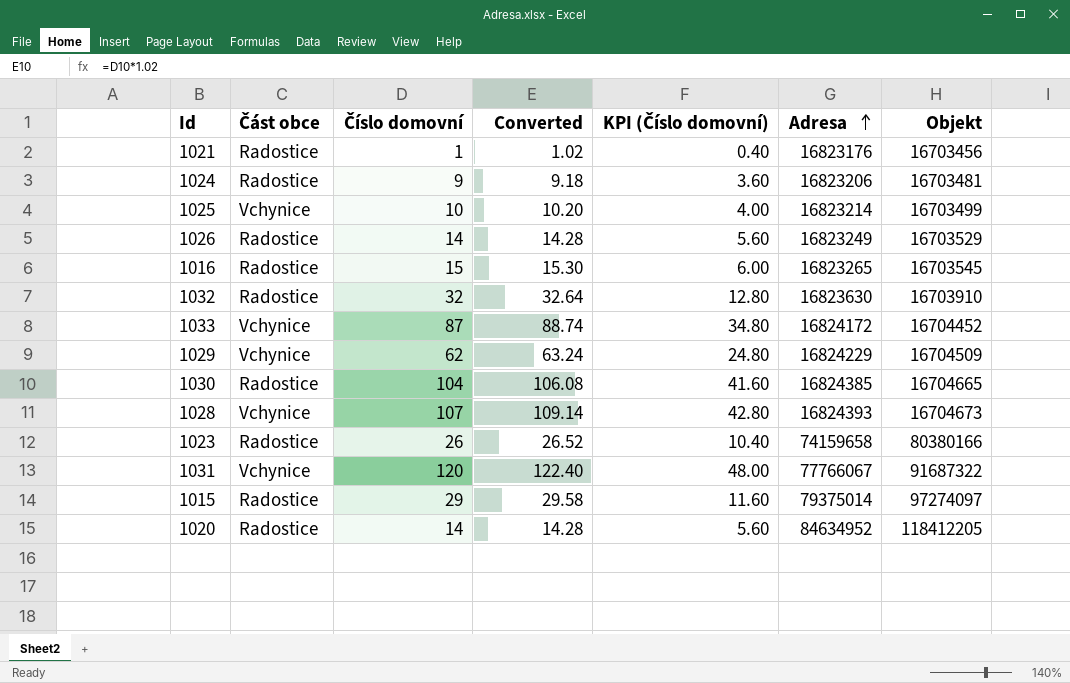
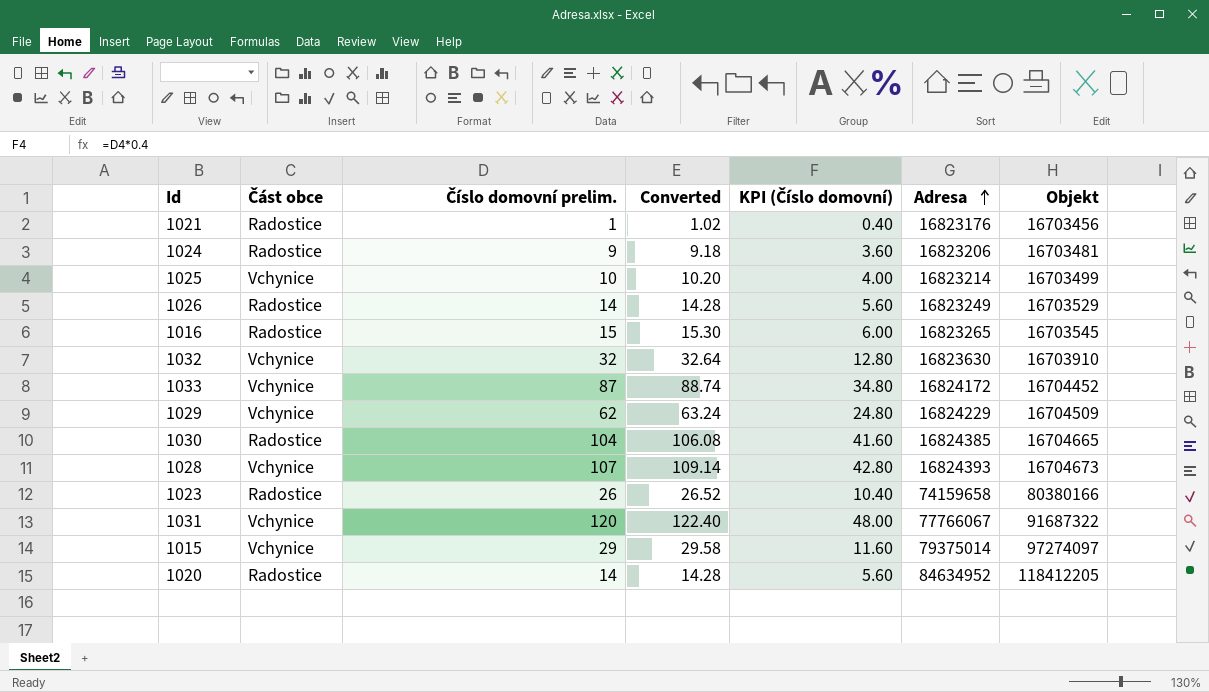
column name: Číslo domovní -> Číslo domovní prelim.
1032 | Část obce: Radostice -> Vchynice
1015 | Část obce: Radostice -> Vchynice

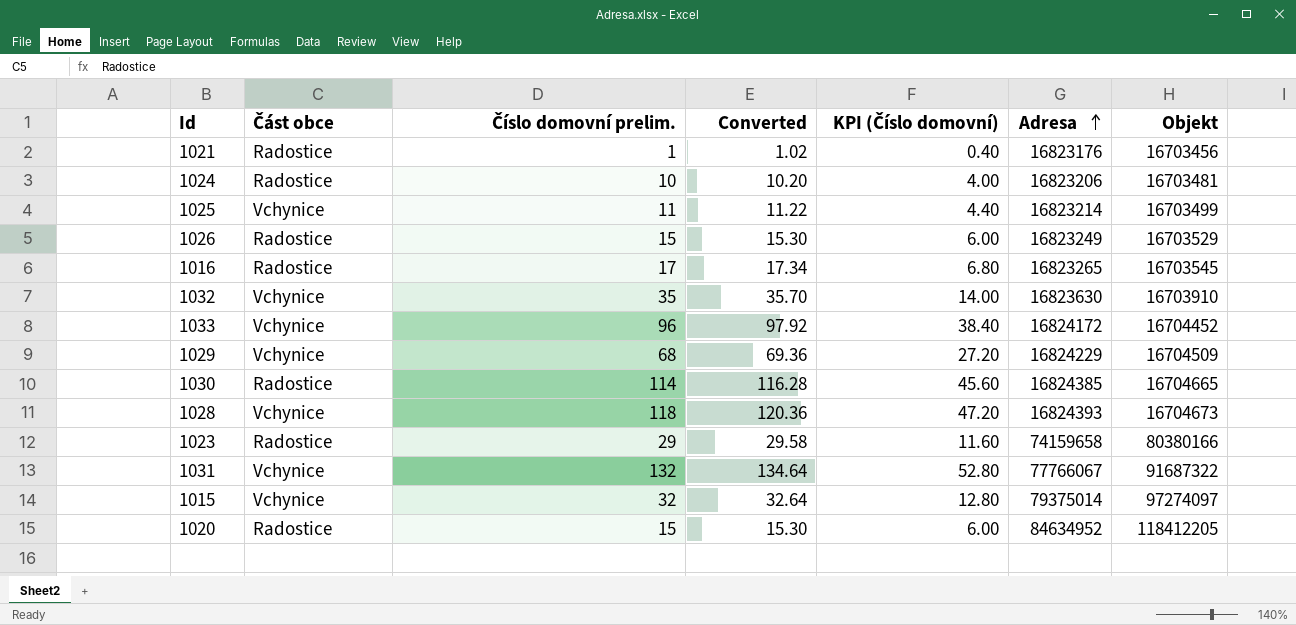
1024 | Číslo domovní prelim.: 9 -> 10
1024 | Converted: 9.18 -> 10.20
1024 | KPI (Číslo domovní): 3.60 -> 4.00
1025 | Číslo domovní prelim.: 10 -> 11
1025 | Converted: 10.20 -> 11.22
1025 | KPI (Číslo domovní): 4.00 -> 4.40
1026 | Číslo domovní prelim.: 14 -> 15
1026 | Converted: 14.28 -> 15.30
1026 | KPI (Číslo domovní): 5.60 -> 6.00
1016 | Číslo domovní prelim.: 15 -> 17
1016 | Converted: 15.30 -> 17.34
1016 | KPI (Číslo domovní): 6.00 -> 6.80
1032 | Číslo domovní prelim.: 32 -> 35
1032 | Converted: 32.64 -> 35.70
1032 | KPI (Číslo domovní): 12.80 -> 14.00
1033 | Číslo domovní prelim.: 87 -> 96
1033 | Converted: 88.74 -> 97.92
1033 | KPI (Číslo domovní): 34.80 -> 38.40
1029 | Číslo domovní prelim.: 62 -> 68
1029 | Converted: 63.24 -> 69.36
1029 | KPI (Číslo domovní): 24.80 -> 27.20
1030 | Číslo domovní prelim.: 104 -> 114
1030 | Converted: 106.08 -> 116.28
1030 | KPI (Číslo domovní): 41.60 -> 45.60
1028 | Číslo domovní prelim.: 107 -> 118
1028 | Converted: 109.14 -> 120.36
1028 | KPI (Číslo domovní): 42.80 -> 47.20
1023 | Číslo domovní prelim.: 26 -> 29
1023 | Converted: 26.52 -> 29.58
1023 | KPI (Číslo domovní): 10.40 -> 11.60
1031 | Číslo domovní prelim.: 120 -> 132
1031 | Converted: 122.40 -> 134.64
1031 | KPI (Číslo domovní): 48.00 -> 52.80
1015 | Číslo domovní prelim.: 29 -> 32
1015 | Converted: 29.58 -> 32.64
1015 | KPI (Číslo domovní): 11.60 -> 12.80
1020 | Číslo domovní prelim.: 14 -> 15
1020 | Converted: 14.28 -> 15.30
1020 | KPI (Číslo domovní): 5.60 -> 6.00

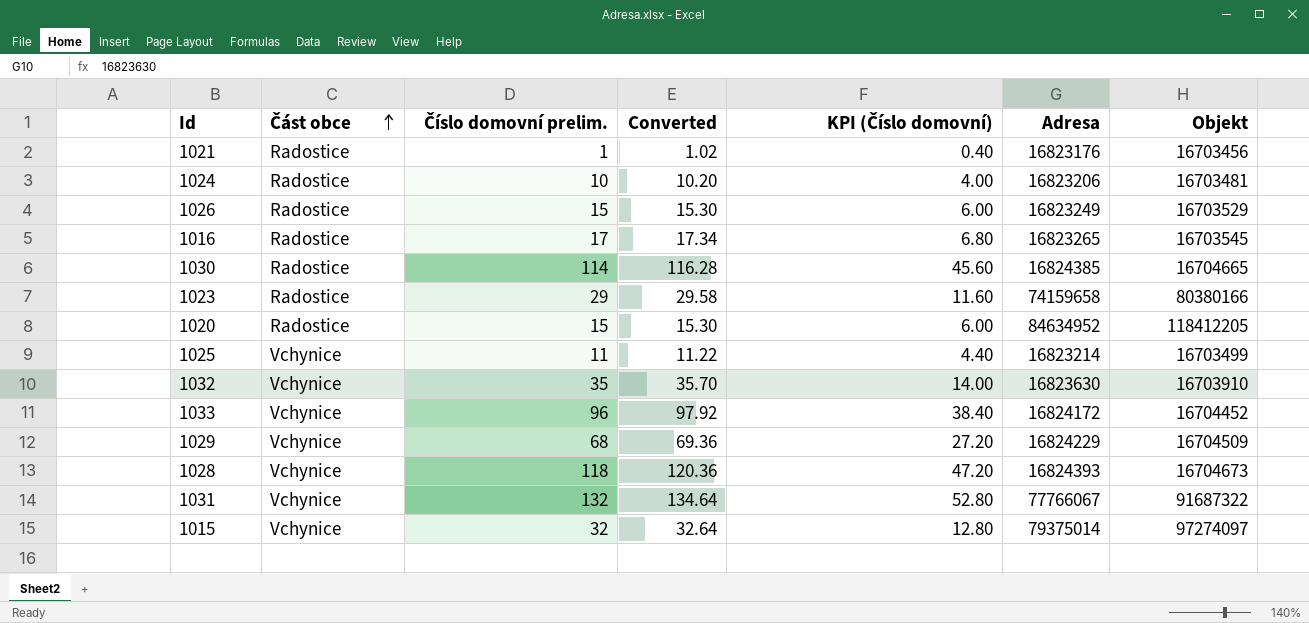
row order: Adresa ascending -> Část obce ascending

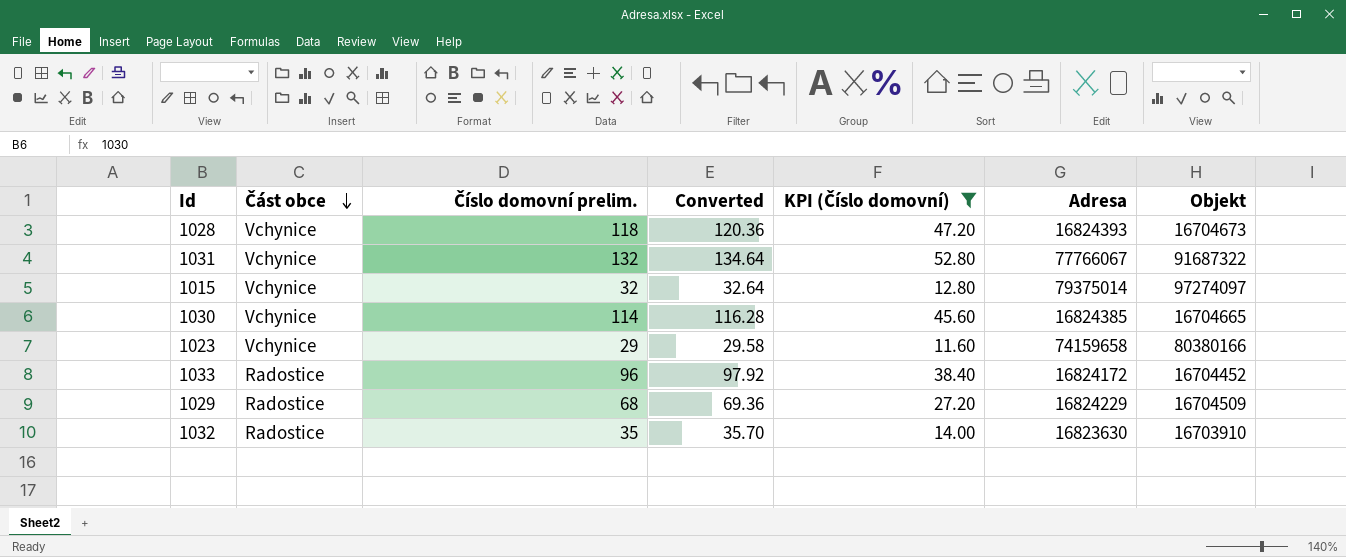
filter: none -> KPI (Číslo domovní) >= 11.60
row order: Část obce ascending -> Část obce descending
1030 | Část obce: Radostice -> Vchynice
1023 | Část obce: Radostice -> Vchynice
1033 | Část obce: Vchynice -> Radostice
1029 | Část obce: Vchynice -> Radostice
1032 | Část obce: Vchynice -> Radostice

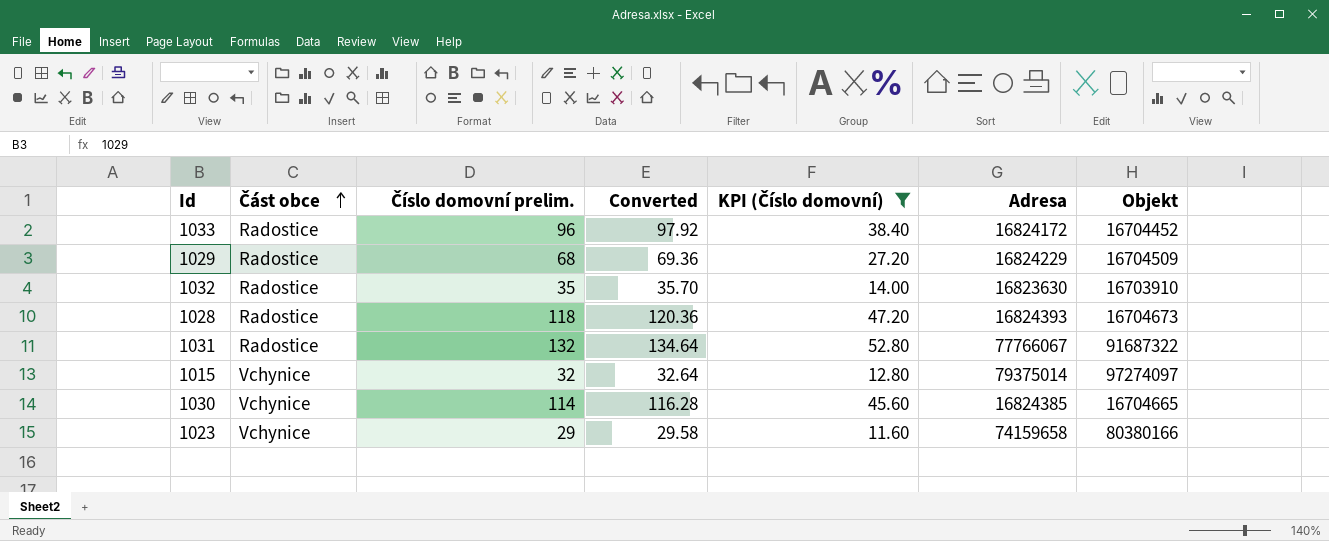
row order: Část obce descending -> Část obce ascending
1028 | Část obce: Vchynice -> Radostice
1031 | Část obce: Vchynice -> Radostice

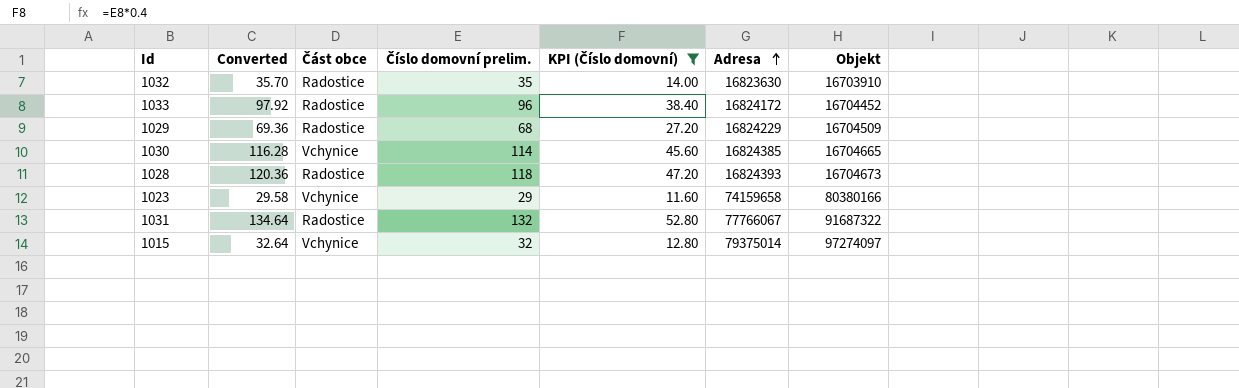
row order: Část obce ascending -> Adresa ascending
column Converted | position: 4 -> 2

